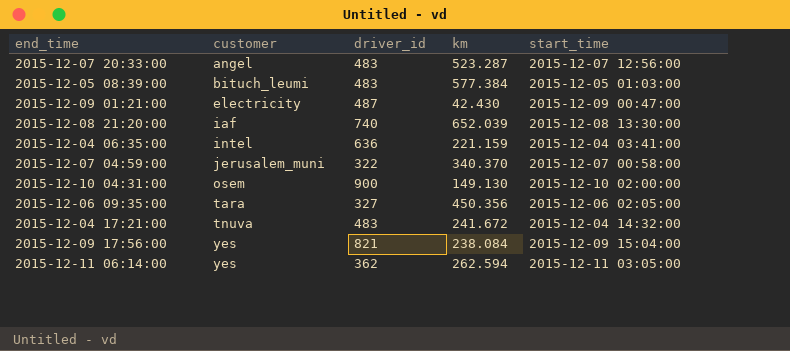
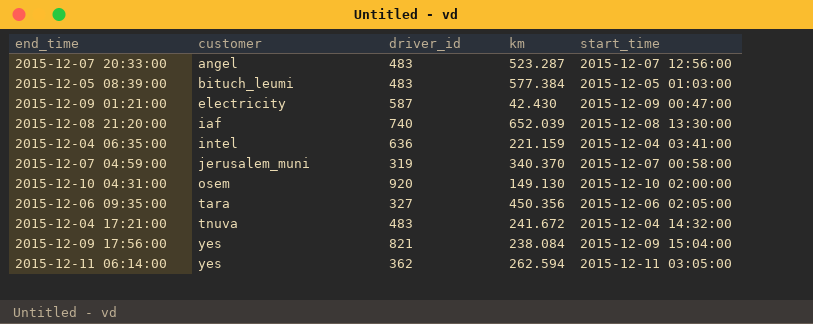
2015-12-09 01:21:00 | driver_id: 487 -> 587
2015-12-07 04:59:00 | driver_id: 322 -> 319
2015-12-10 04:31:00 | driver_id: 900 -> 920

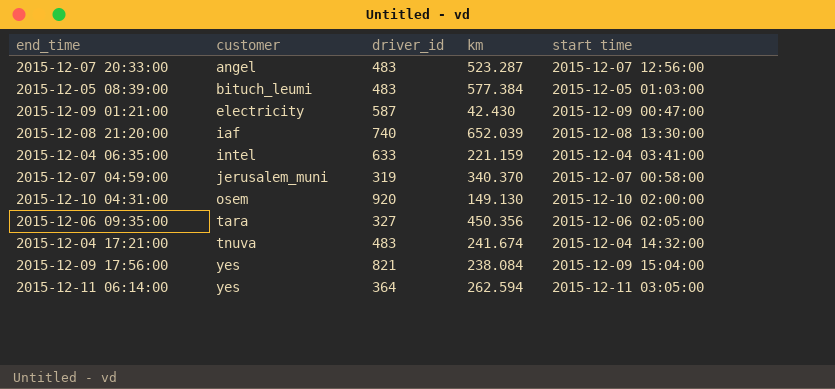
column name: start_time -> start time
2015-12-04 06:35:00 | driver_id: 636 -> 633
2015-12-04 17:21:00 | km: 241.672 -> 241.674
2015-12-11 06:14:00 | driver_id: 362 -> 364

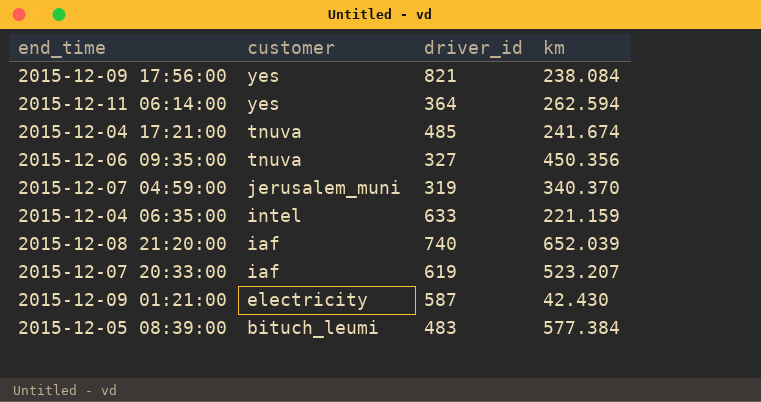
row order: customer ascending -> customer descending
column start time | position: 5 -> none
row 2015-12-10 04:31:00: osem | 920 | 149.130 | 2015-12-10 02:00:00 -> none
2015-12-04 17:21:00 | driver_id: 483 -> 485
2015-12-06 09:35:00 | customer: tara -> tnuva
2015-12-07 20:33:00 | customer: angel -> iaf
2015-12-07 20:33:00 | driver_id: 483 -> 619
2015-12-07 20:33:00 | km: 523.287 -> 523.207

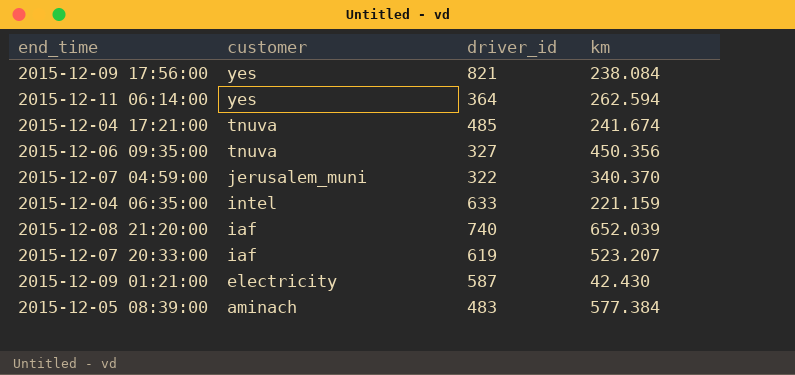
2015-12-07 04:59:00 | driver_id: 319 -> 322
2015-12-05 08:39:00 | customer: bituch_leumi -> aminach

